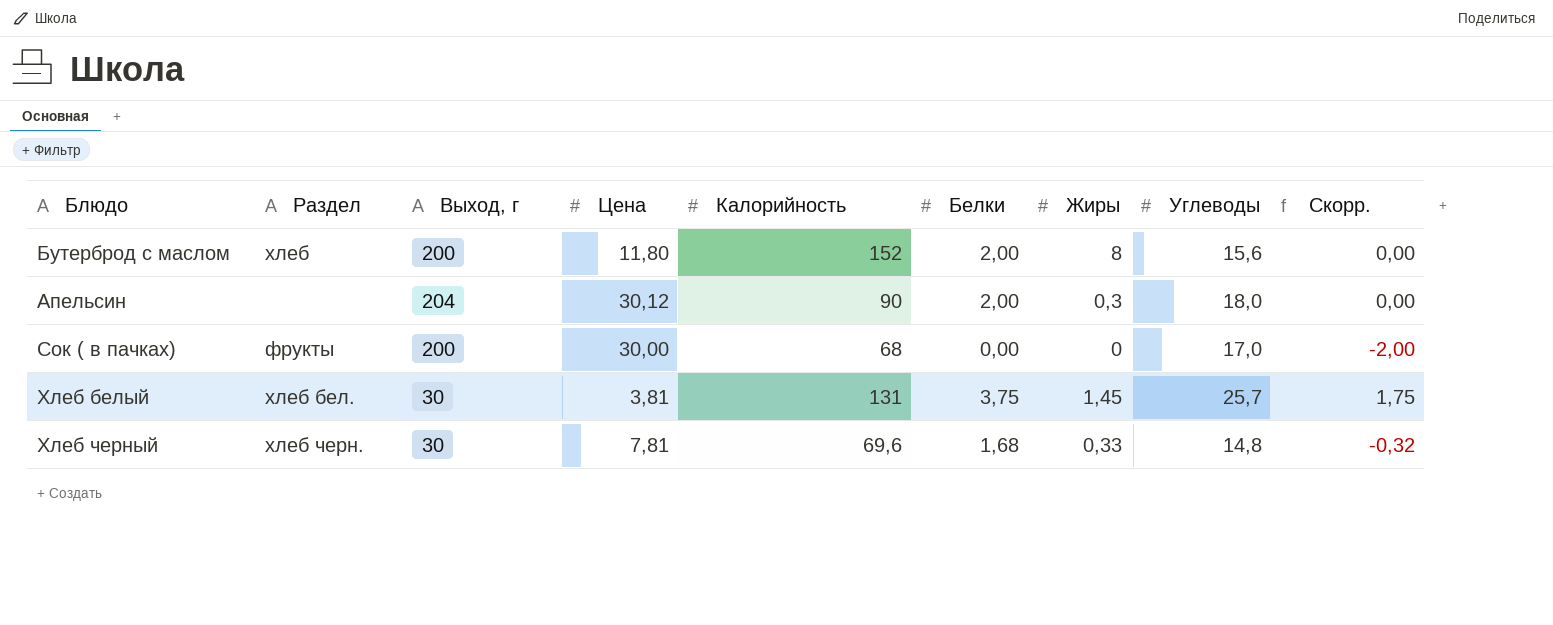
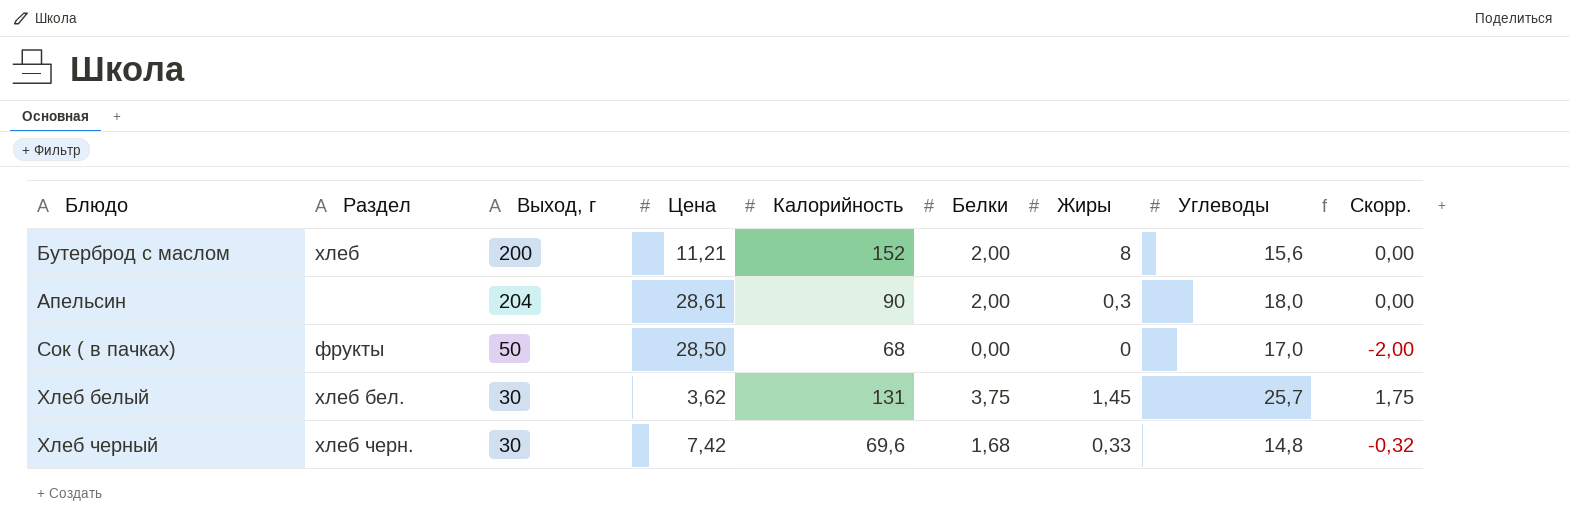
Бутерброд с маслом | Цена: 11,80 -> 11,21
Апельсин | Цена: 30,12 -> 28,61
Сок ( в пачках) | Выход, г: 200 -> 50
Сок ( в пачках) | Цена: 30,00 -> 28,50
Хлеб белый | Цена: 3,81 -> 3,62
Хлеб черный | Цена: 7,81 -> 7,42

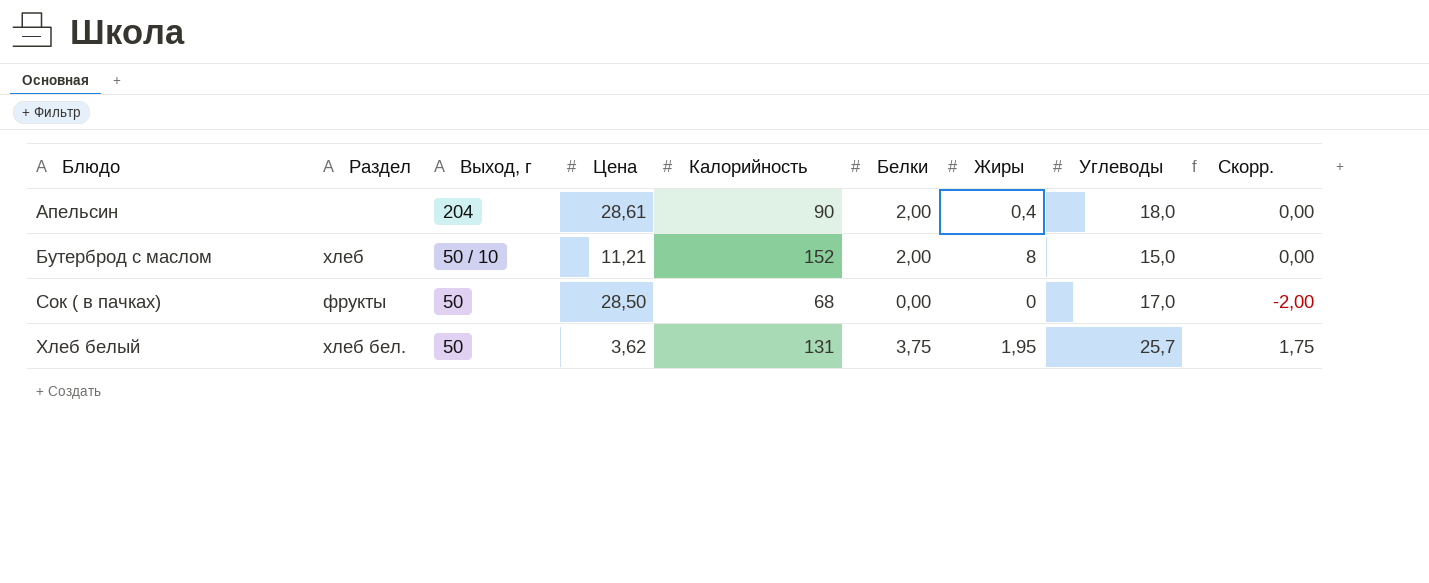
row order: none -> Блюдо ascending
row Хлеб черный: хлеб черн. | 30 | 7,42 | 69,6 | 1,68 | 0,33 | 14,8 | -0,32 -> none
Апельсин | Жиры: 0,3 -> 0,4
Бутерброд с маслом | Выход, г: 200 -> 50 / 10
Бутерброд с маслом | Углеводы: 15,6 -> 15,0
Хлеб белый | Выход, г: 30 -> 50
Хлеб белый | Жиры: 1,45 -> 1,95

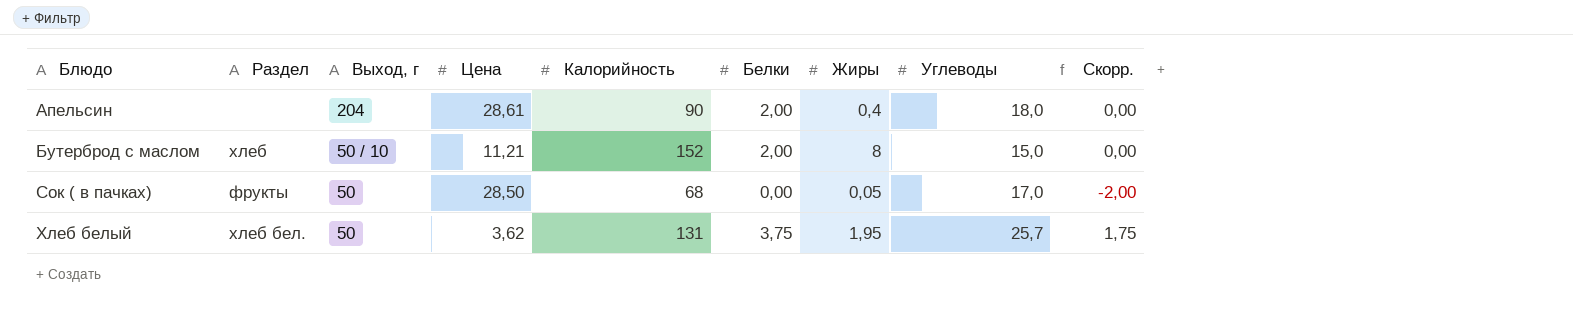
Сок ( в пачках) | Жиры: 0 -> 0,05

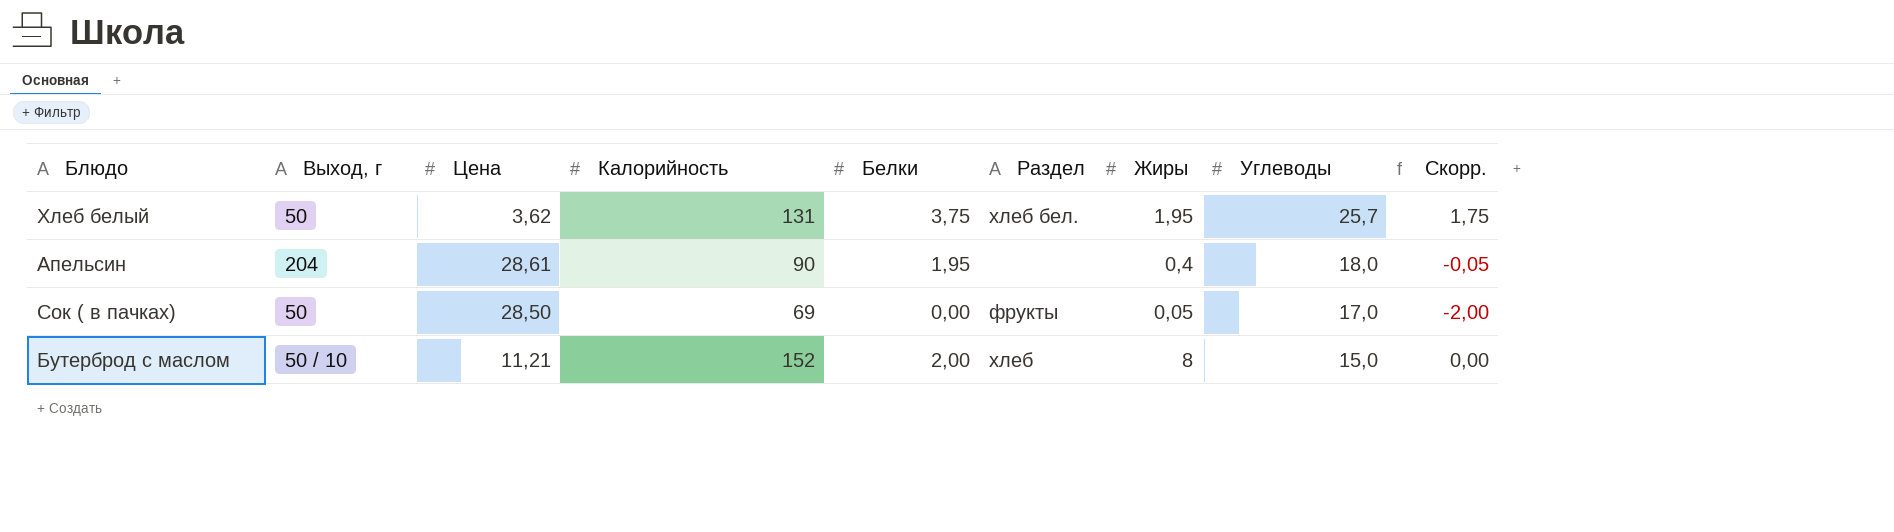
row order: Блюдо ascending -> Углеводы descending
column Раздел | position: 2 -> 6
Апельсин | Белки: 2,00 -> 1,95
Апельсин | Скорр.: 0,00 -> -0,05
Сок ( в пачках) | Калорийность: 68 -> 69

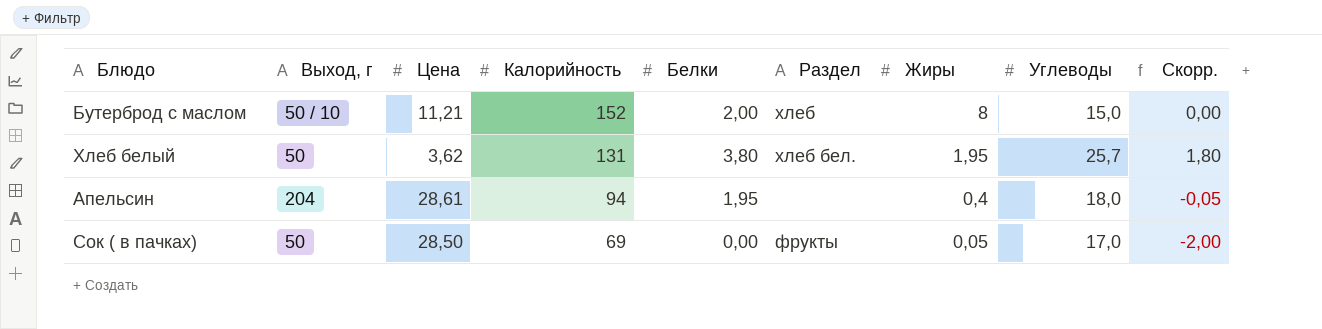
row order: Углеводы descending -> Калорийность descending
Хлеб белый | Белки: 3,75 -> 3,80
Хлеб белый | Скорр.: 1,75 -> 1,80
Апельсин | Калорийность: 90 -> 94

